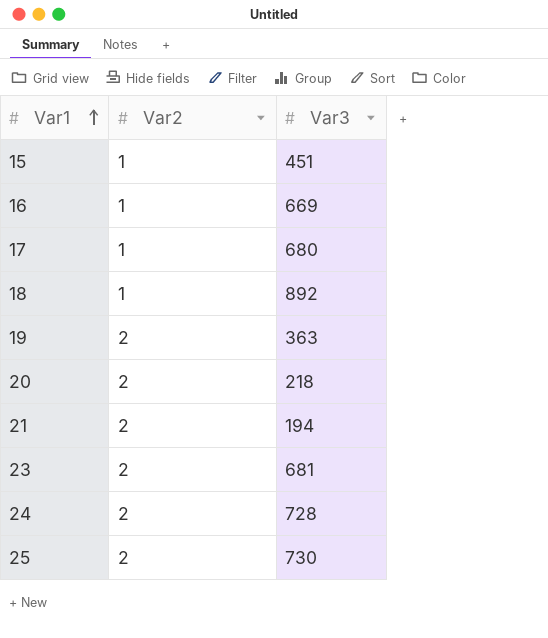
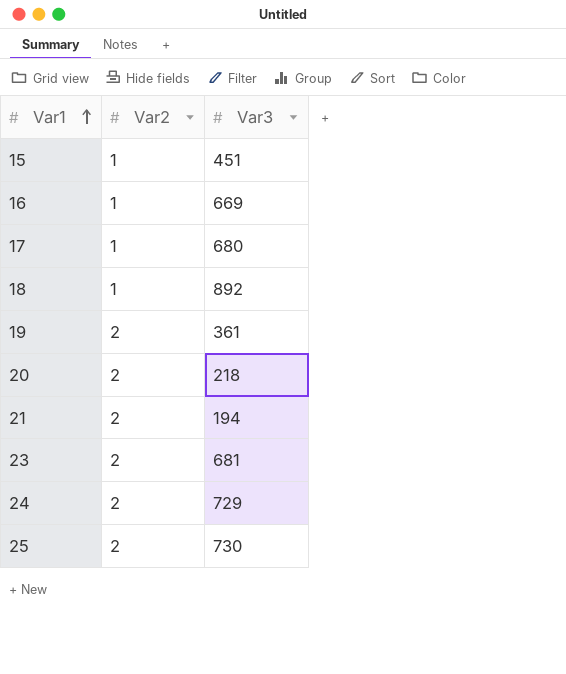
19 | Var3: 363 -> 361
24 | Var3: 728 -> 729

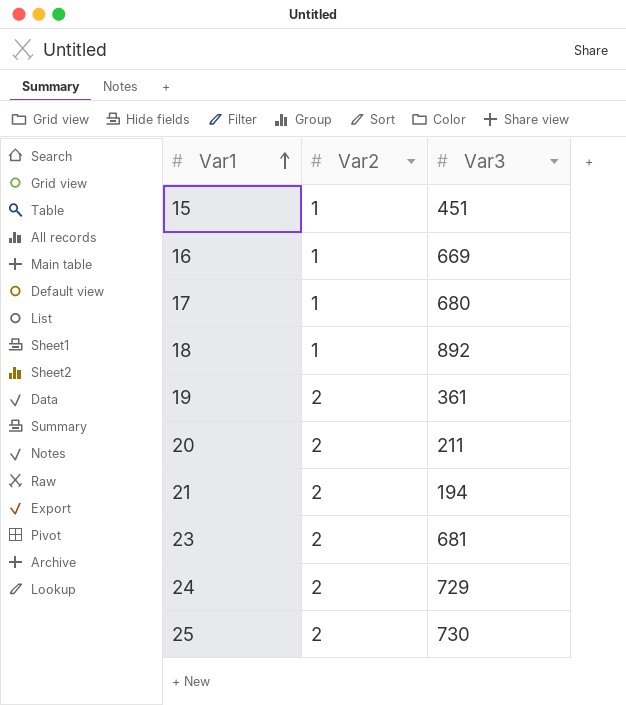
20 | Var3: 218 -> 211

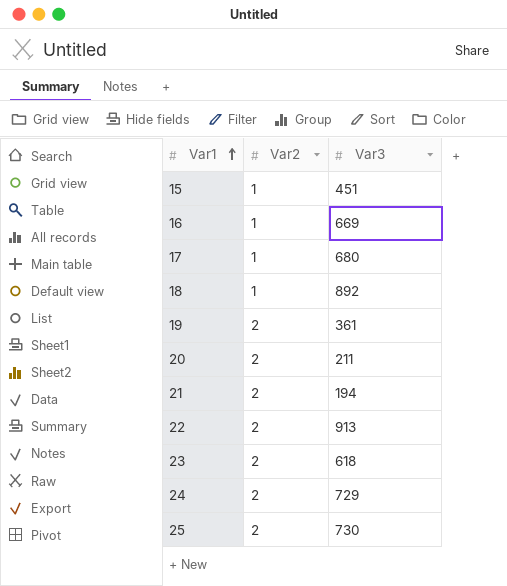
row 22: none -> 2 | 913
23 | Var3: 681 -> 618

